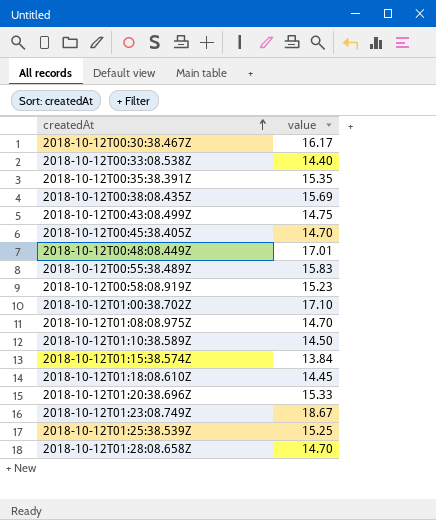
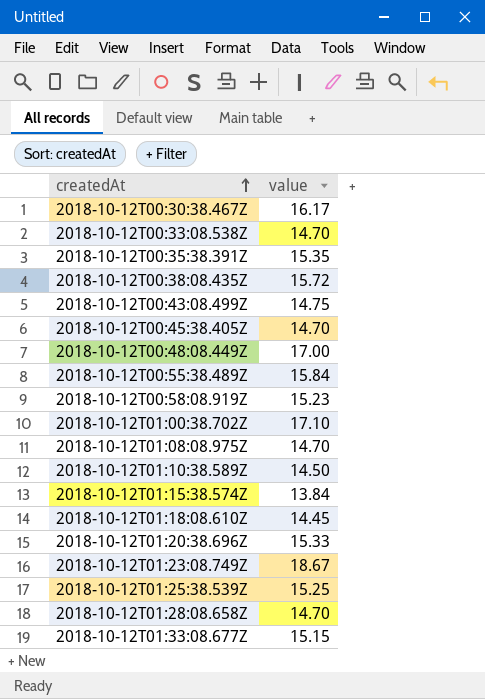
2018-10-12T00:33:08.538Z | value: 14.40 -> 14.70
2018-10-12T00:38:08.435Z | value: 15.69 -> 15.72
2018-10-12T00:48:08.449Z | value: 17.01 -> 17.00
2018-10-12T00:55:38.489Z | value: 15.83 -> 15.84
row 2018-10-12T01:33:08.677Z: none -> 15.15

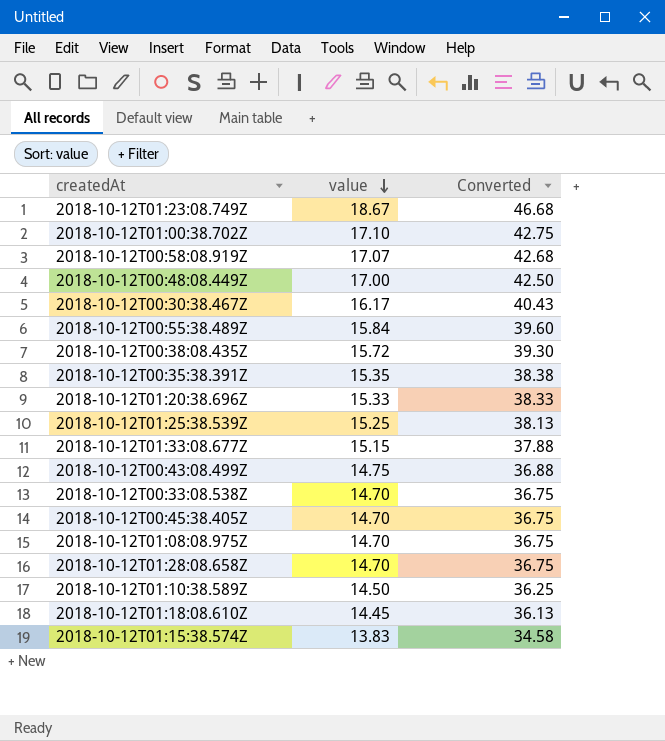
row order: createdAt ascending -> value descending
column Converted | formula: none -> [value] * 2.5
2018-10-12T00:58:08.919Z | value: 15.23 -> 17.07
2018-10-12T01:15:38.574Z | value: 13.84 -> 13.83

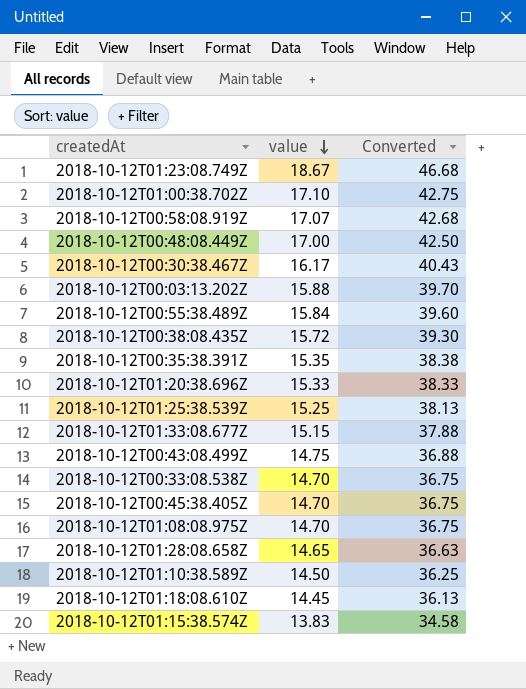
row 2018-10-12T00:03:13.202Z: none -> 15.88 | 39.70
2018-10-12T01:28:08.658Z | value: 14.70 -> 14.65
2018-10-12T01:28:08.658Z | Converted: 36.75 -> 36.63

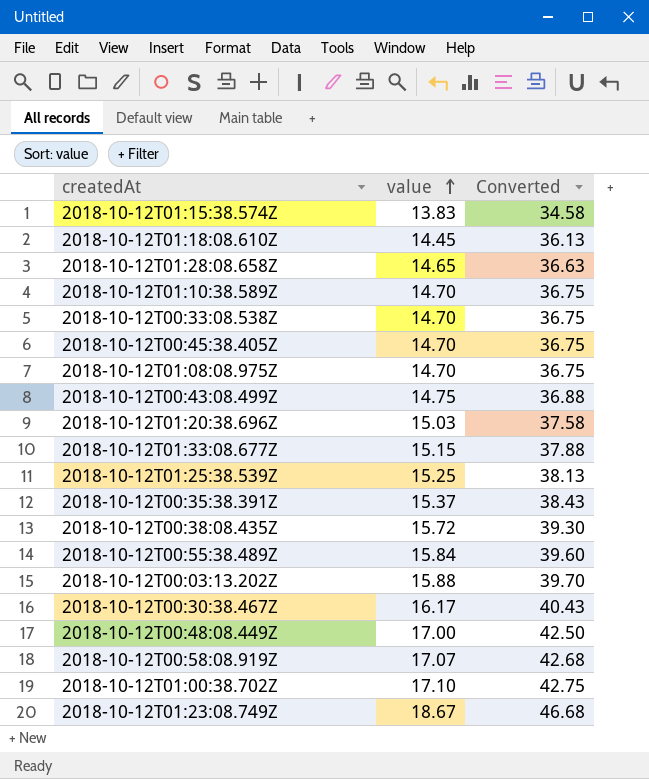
row order: value descending -> value ascending
2018-10-12T01:10:38.589Z | value: 14.50 -> 14.70
2018-10-12T01:10:38.589Z | Converted: 36.25 -> 36.75
2018-10-12T01:20:38.696Z | value: 15.33 -> 15.03
2018-10-12T01:20:38.696Z | Converted: 38.33 -> 37.58
2018-10-12T00:35:38.391Z | value: 15.35 -> 15.37
2018-10-12T00:35:38.391Z | Converted: 38.38 -> 38.43

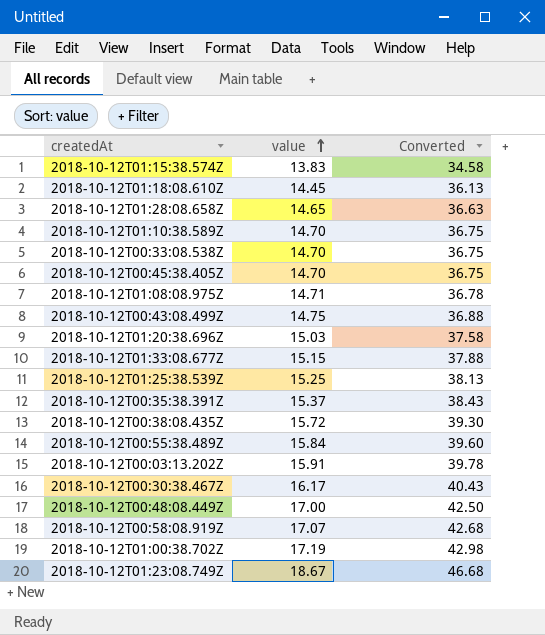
2018-10-12T01:08:08.975Z | value: 14.70 -> 14.71
2018-10-12T01:08:08.975Z | Converted: 36.75 -> 36.78
2018-10-12T00:03:13.202Z | value: 15.88 -> 15.91
2018-10-12T00:03:13.202Z | Converted: 39.70 -> 39.78
2018-10-12T01:00:38.702Z | value: 17.10 -> 17.19
2018-10-12T01:00:38.702Z | Converted: 42.75 -> 42.98

